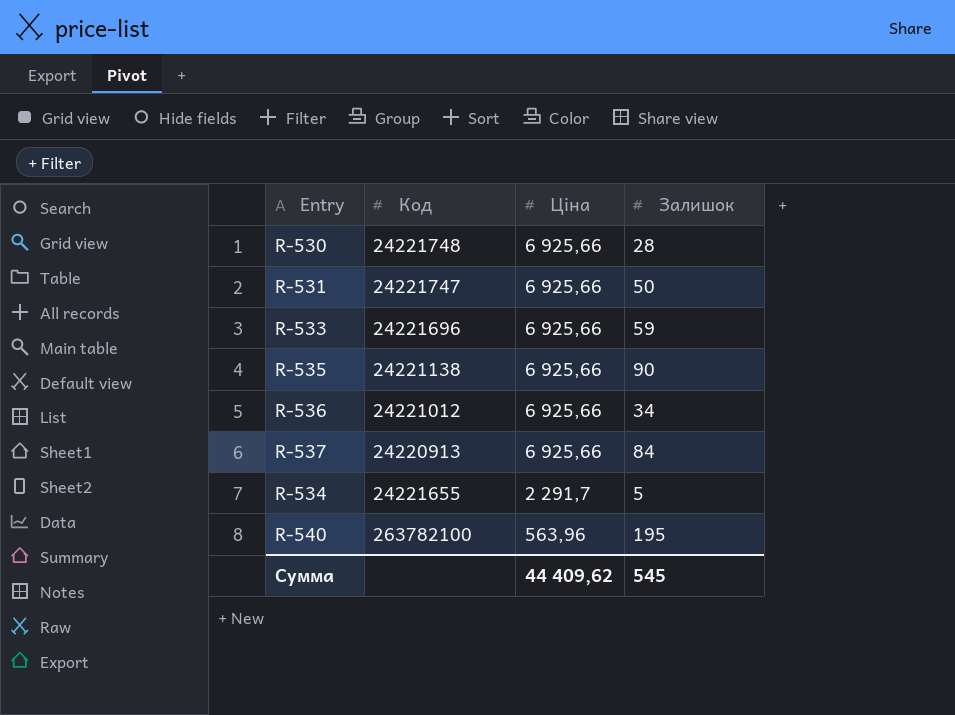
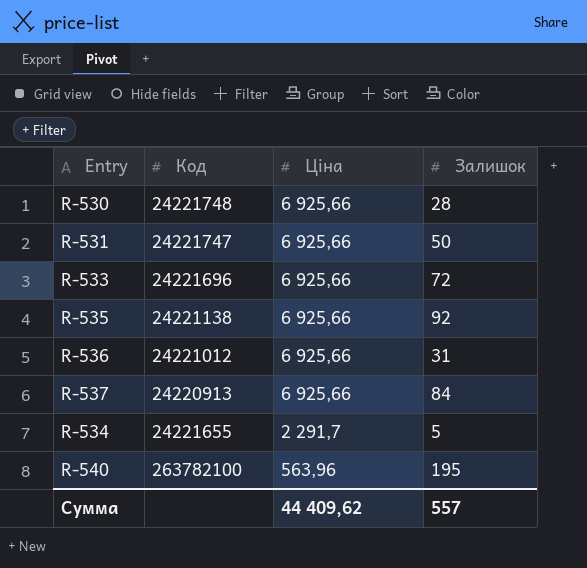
R-533 | Залишок: 59 -> 72
R-535 | Залишок: 90 -> 92
R-536 | Залишок: 34 -> 31
Сумма | Залишок: 545 -> 557

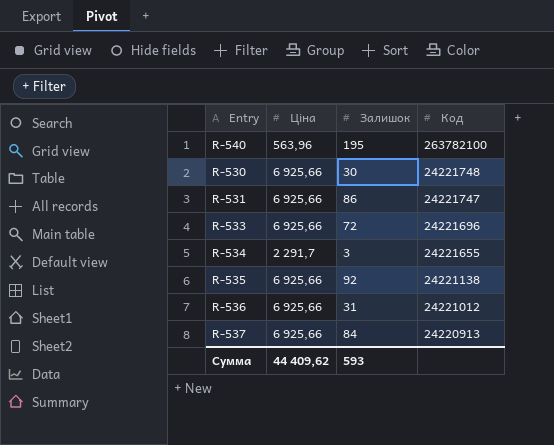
row order: Ціна descending -> Код descending
column Код | position: 2 -> 4
R-530 | Залишок: 28 -> 30
R-531 | Залишок: 50 -> 86
R-534 | Залишок: 5 -> 3
Сумма | Залишок: 557 -> 593

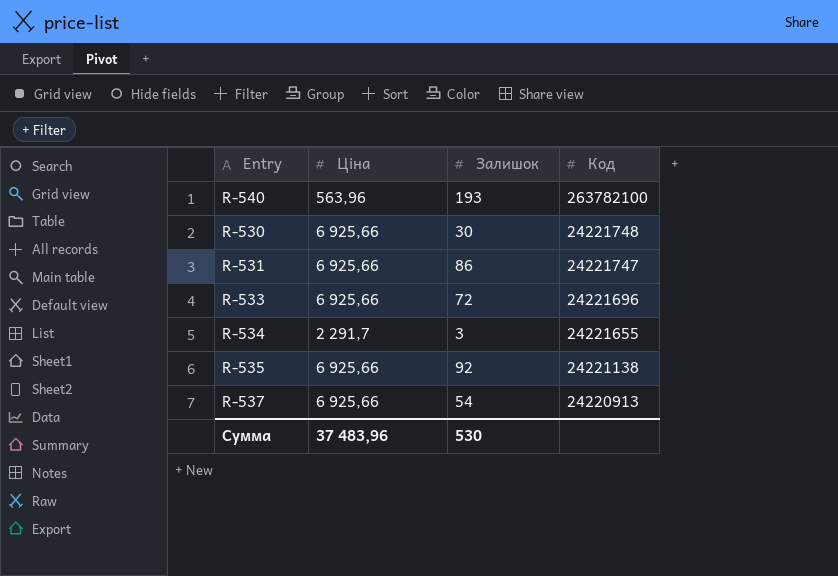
row R-536: 6 925,66 | 31 | 24221012 -> none
R-540 | Залишок: 195 -> 193
R-537 | Залишок: 84 -> 54
Сумма | Ціна: 44 409,62 -> 37 483,96
Сумма | Залишок: 593 -> 530

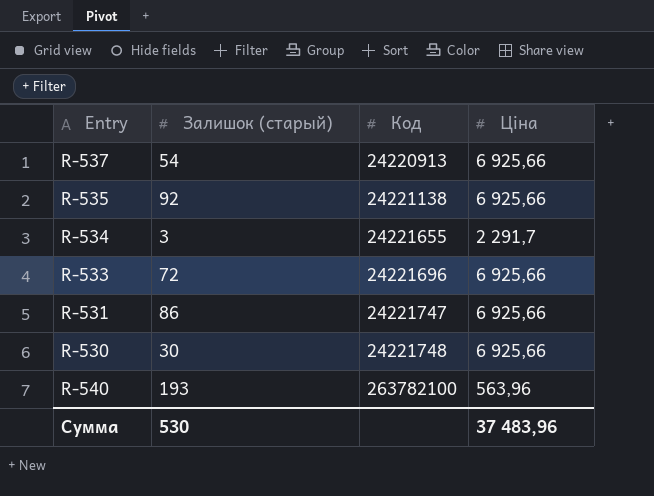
row order: Код descending -> Код ascending
column name: Залишок -> Залишок (старый)
column Ціна | position: 2 -> 4

